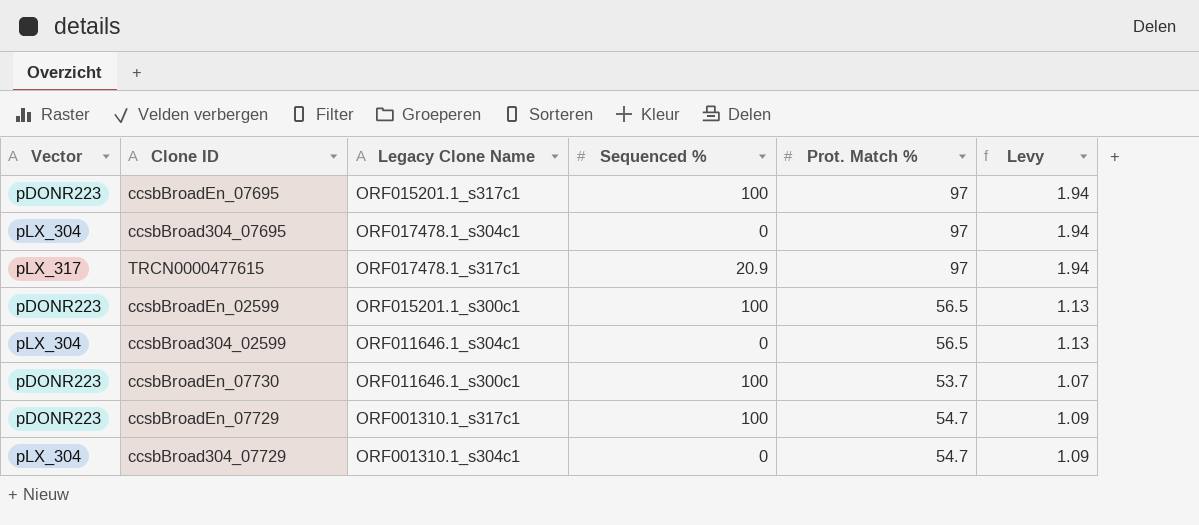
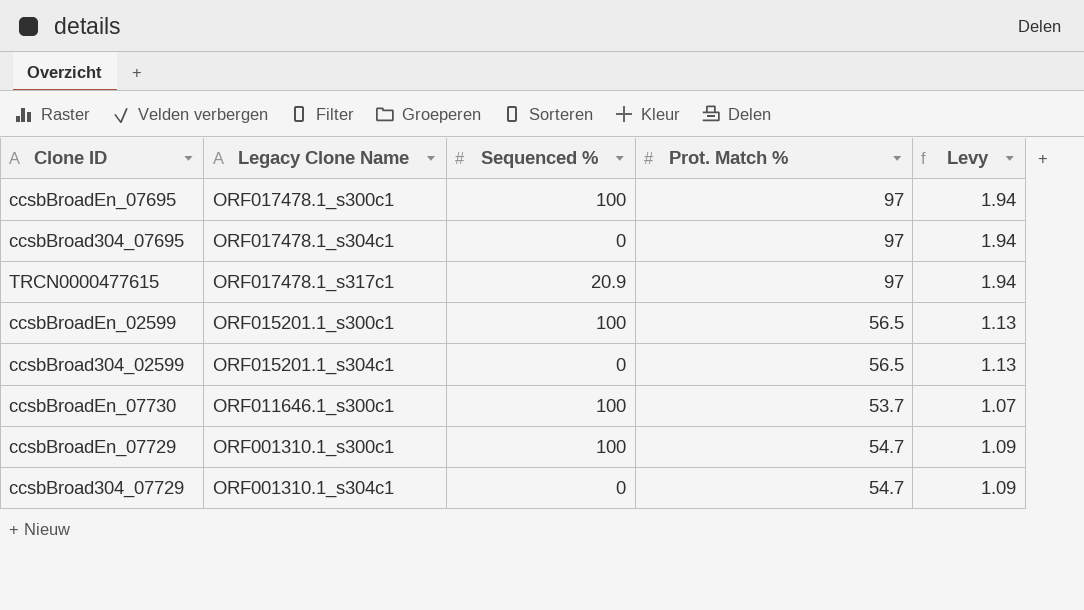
column Vector | position: 1 -> none
ccsbBroadEn_07695 | Legacy Clone Name: ORF015201.1_s317c1 -> ORF017478.1_s300c1
ccsbBroad304_02599 | Legacy Clone Name: ORF011646.1_s304c1 -> ORF015201.1_s304c1
ccsbBroadEn_07729 | Legacy Clone Name: ORF001310.1_s317c1 -> ORF001310.1_s300c1

